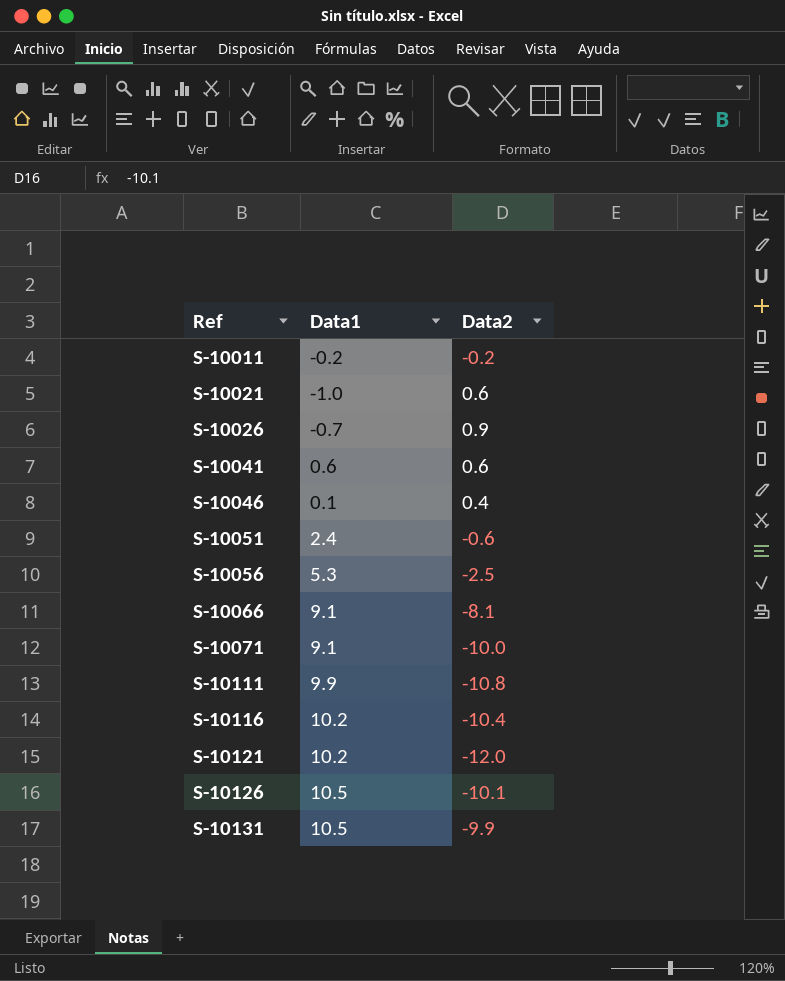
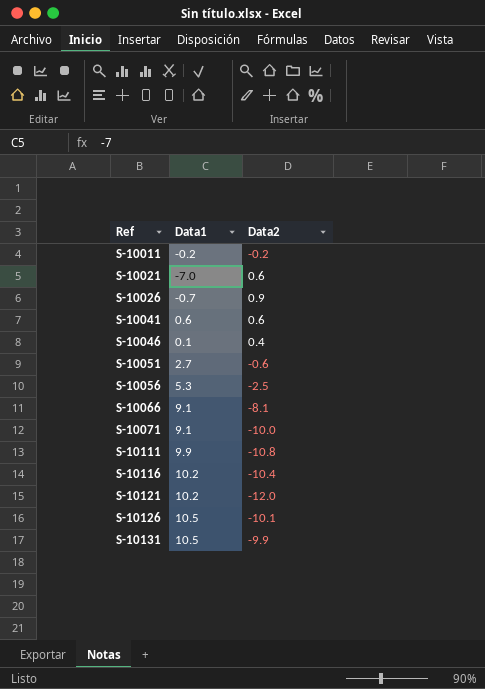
S-10021 | Data1: -1.0 -> -7.0
S-10051 | Data1: 2.4 -> 2.7

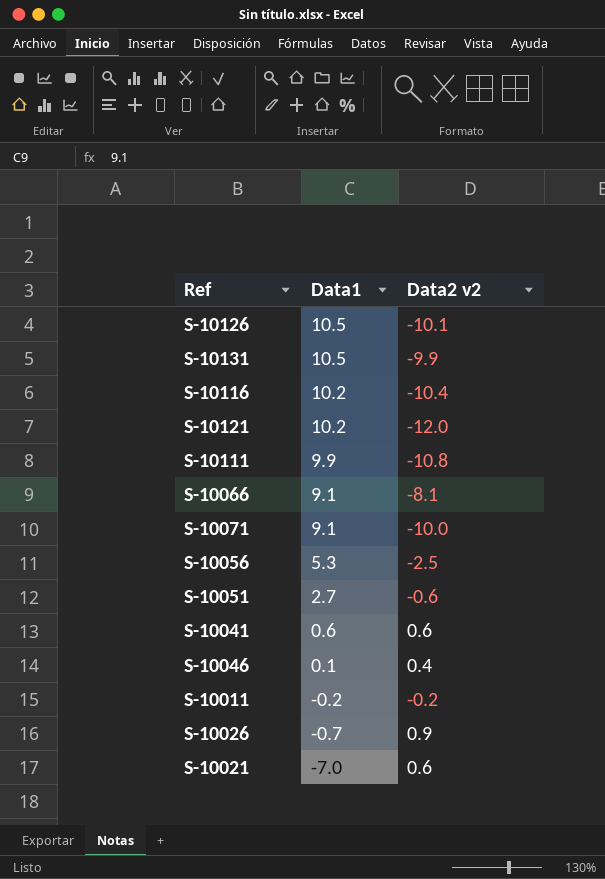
row order: Ref ascending -> Data1 descending
column name: Data2 -> Data2 v2

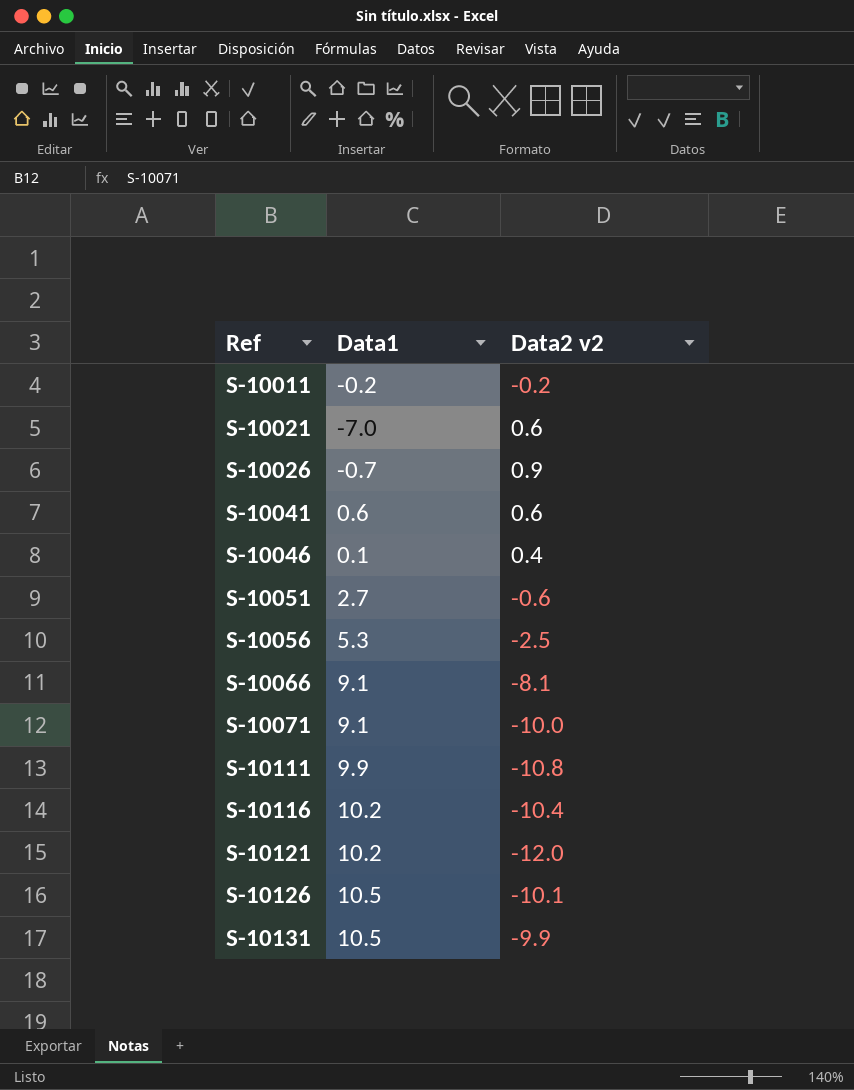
row order: Data1 descending -> Ref ascending

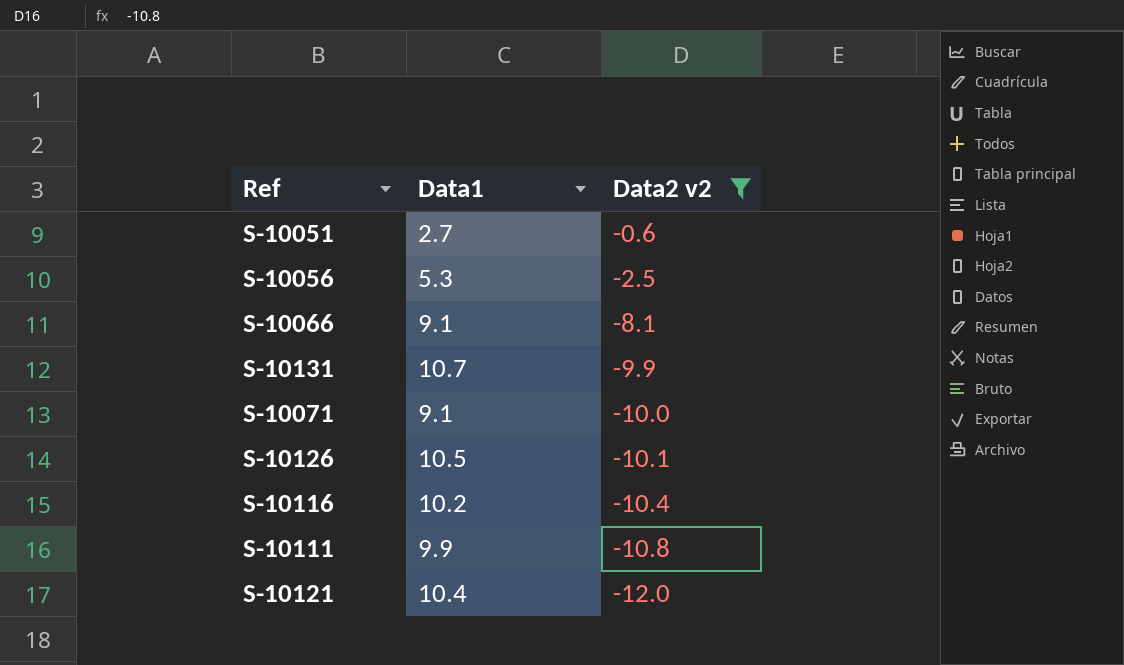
filter: none -> Data2 v2 <= -0.6
row order: Ref ascending -> Data2 v2 descending
S-10131 | Data1: 10.5 -> 10.7
S-10121 | Data1: 10.2 -> 10.4

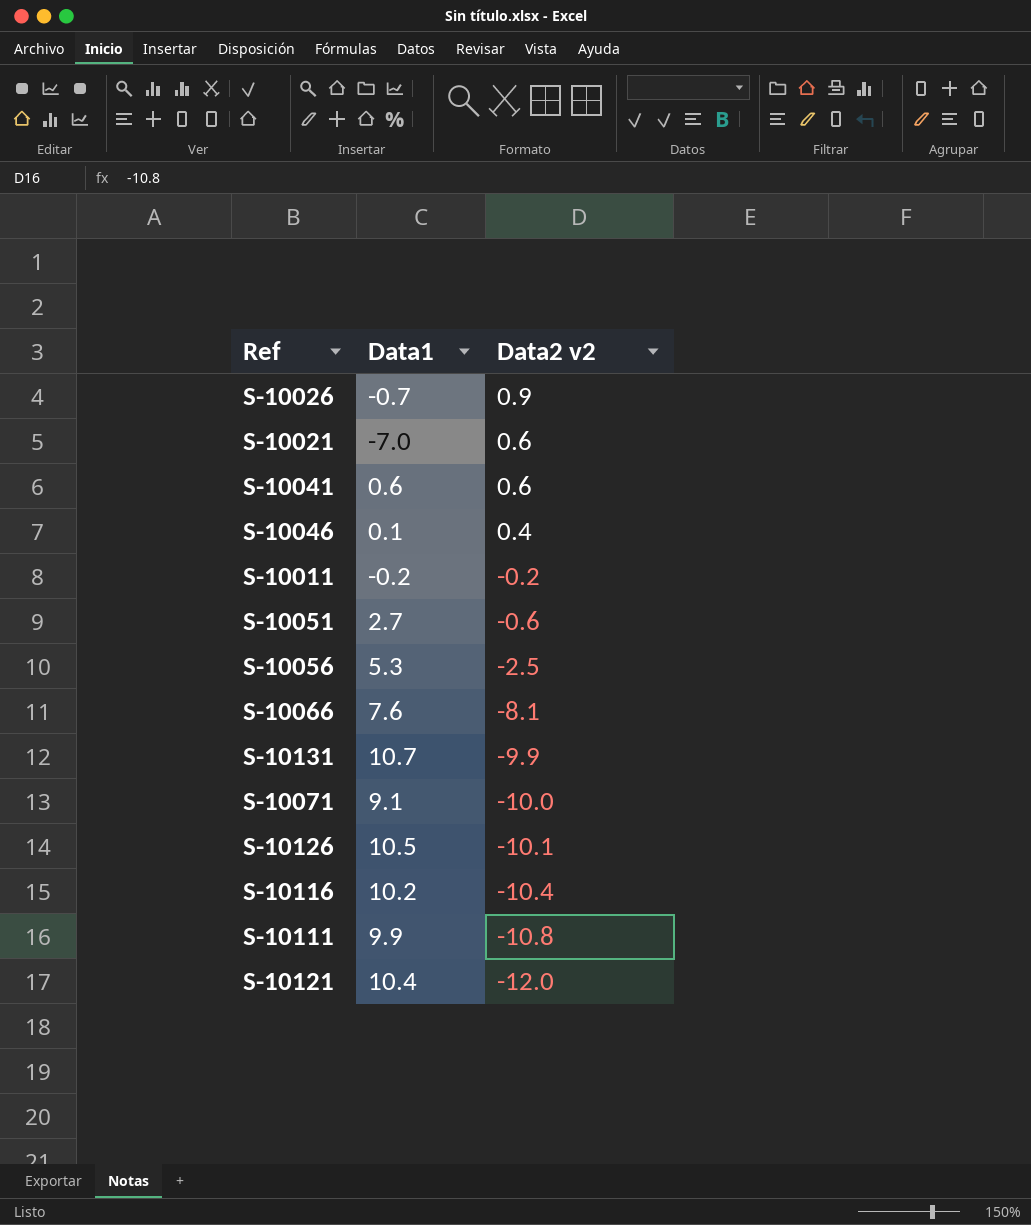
filter: Data2 v2 <= -0.6 -> none
S-10066 | Data1: 9.1 -> 7.6

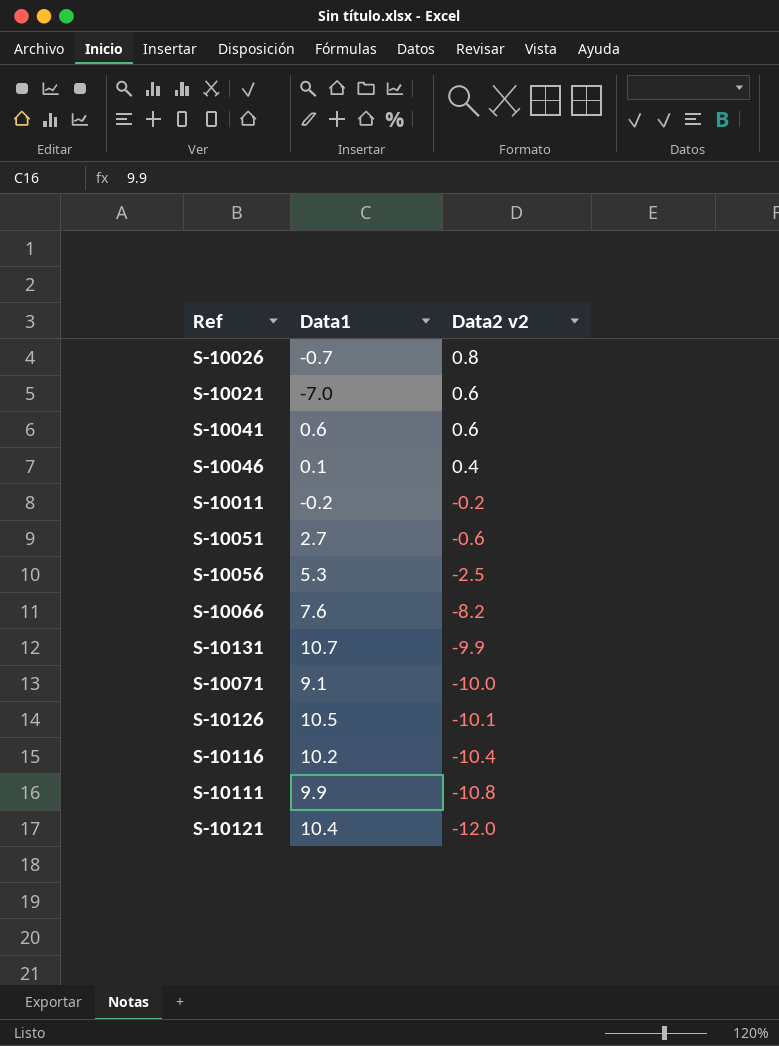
S-10026 | Data2 v2: 0.9 -> 0.8
S-10066 | Data2 v2: -8.1 -> -8.2

